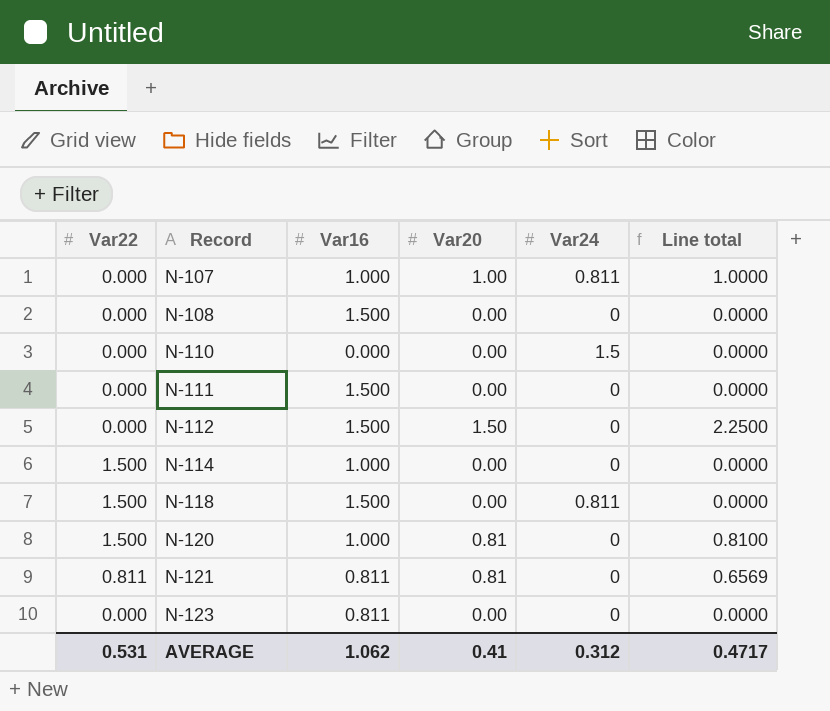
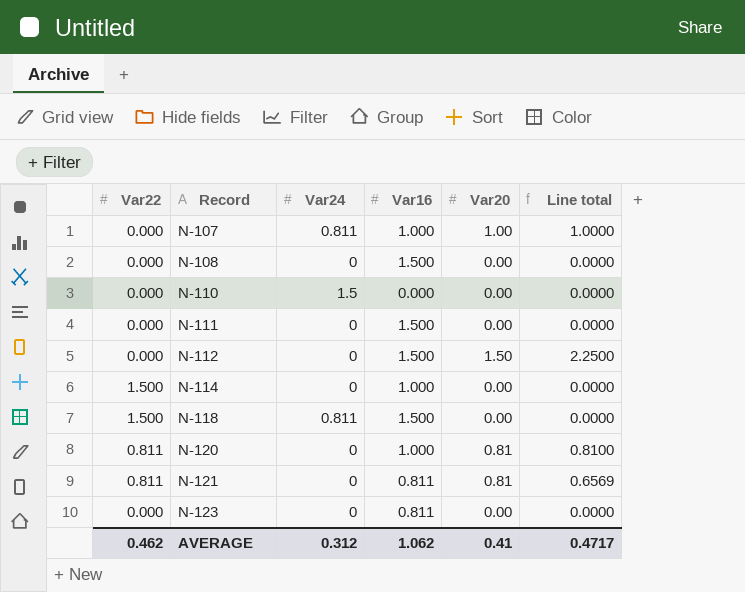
column Var24 | position: 5 -> 3
N-120 | Var22: 1.500 -> 0.811
AVERAGE | Var22: 0.531 -> 0.462

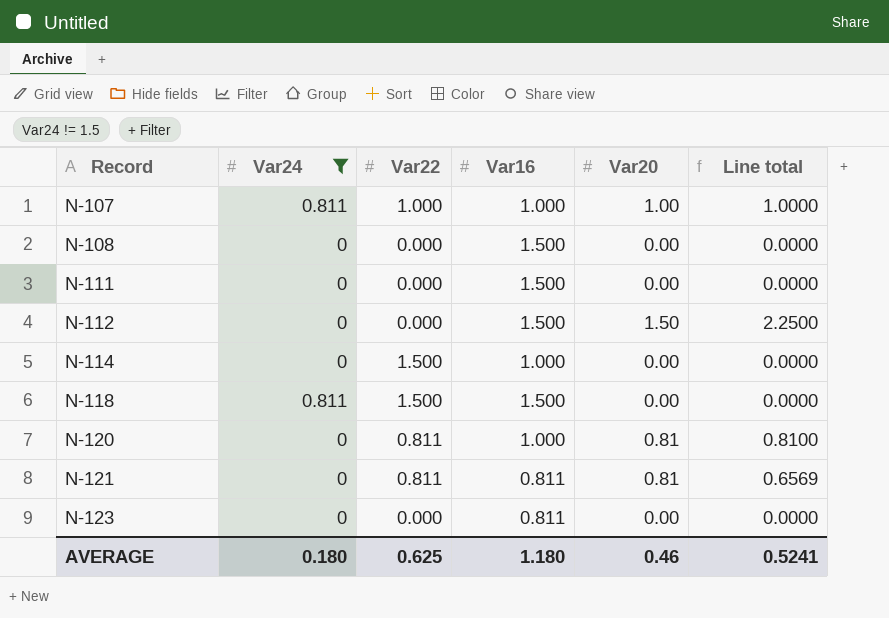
filter: none -> Var24 != 1.5
column Var22 | position: 1 -> 3
N-107 | Var22: 0.000 -> 1.000
AVERAGE | Var24: 0.312 -> 0.180
AVERAGE | Var22: 0.462 -> 0.625
AVERAGE | Var16: 1.062 -> 1.180
AVERAGE | Var20: 0.41 -> 0.46
AVERAGE | Line total: 0.4717 -> 0.5241

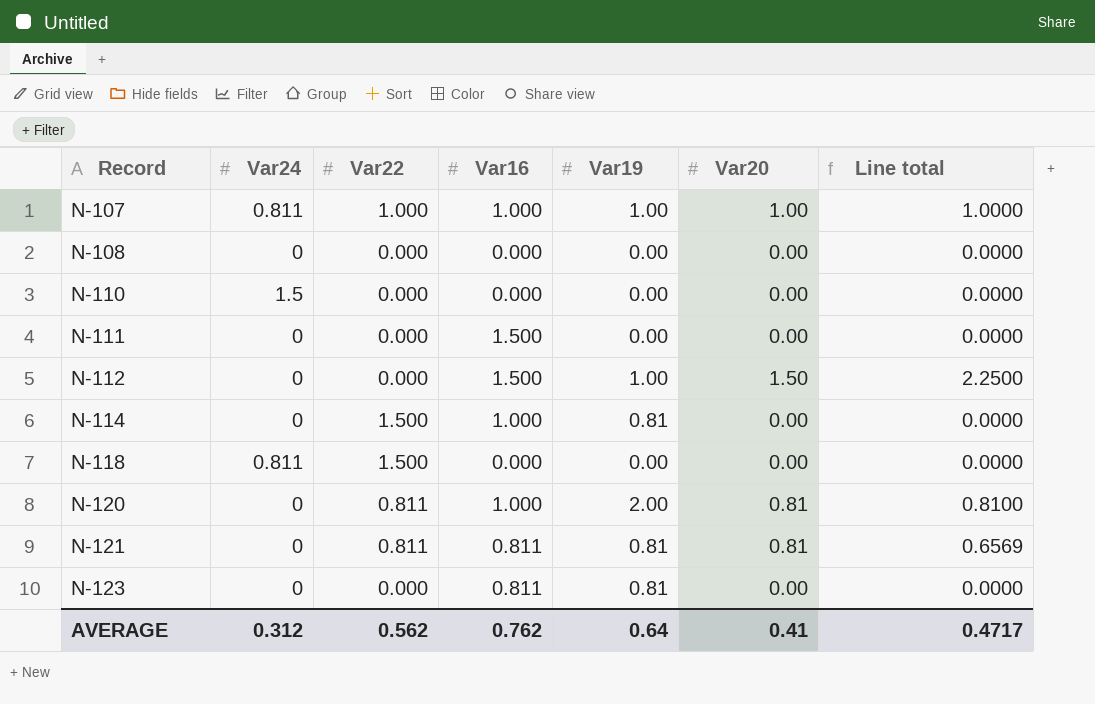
filter: Var24 != 1.5 -> none
column Var19 | position: none -> 5
N-108 | Var16: 1.500 -> 0.000
N-118 | Var16: 1.500 -> 0.000
AVERAGE | Var24: 0.180 -> 0.312
AVERAGE | Var22: 0.625 -> 0.562
AVERAGE | Var16: 1.180 -> 0.762
AVERAGE | Var20: 0.46 -> 0.41
AVERAGE | Line total: 0.5241 -> 0.4717

